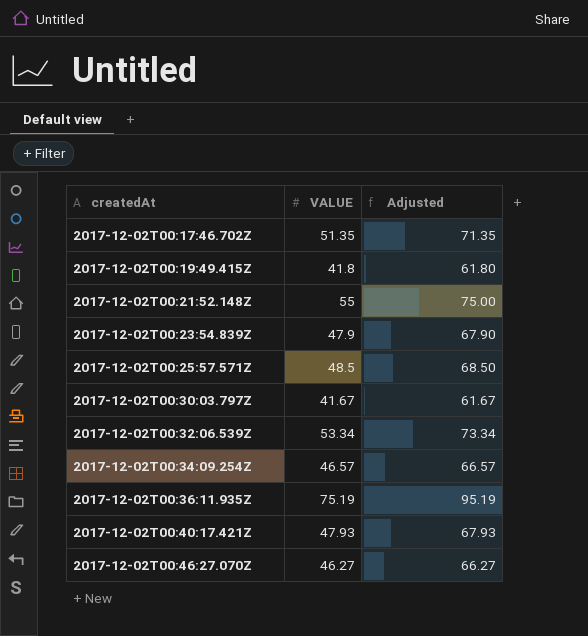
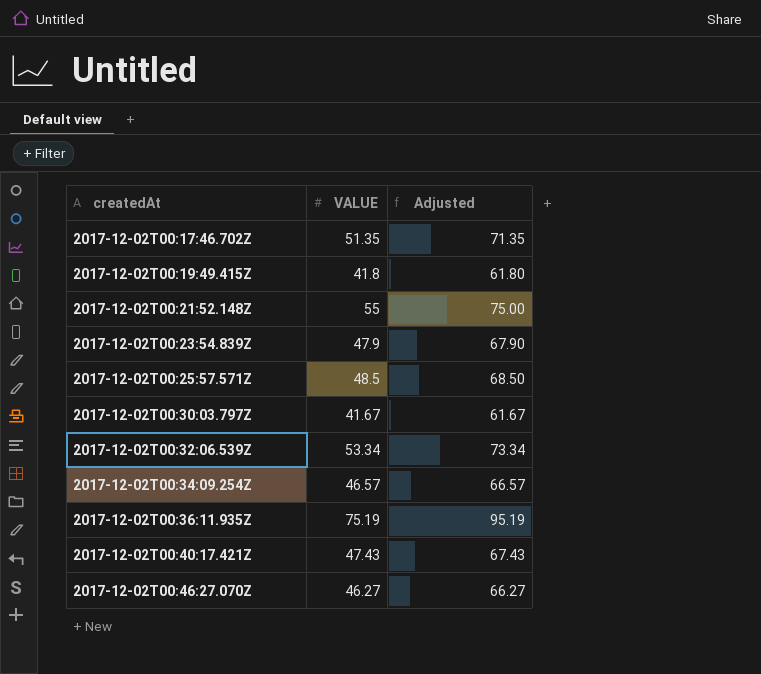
2017-12-02T00:40:17.421Z | VALUE: 47.93 -> 47.43
2017-12-02T00:40:17.421Z | Adjusted: 67.93 -> 67.43

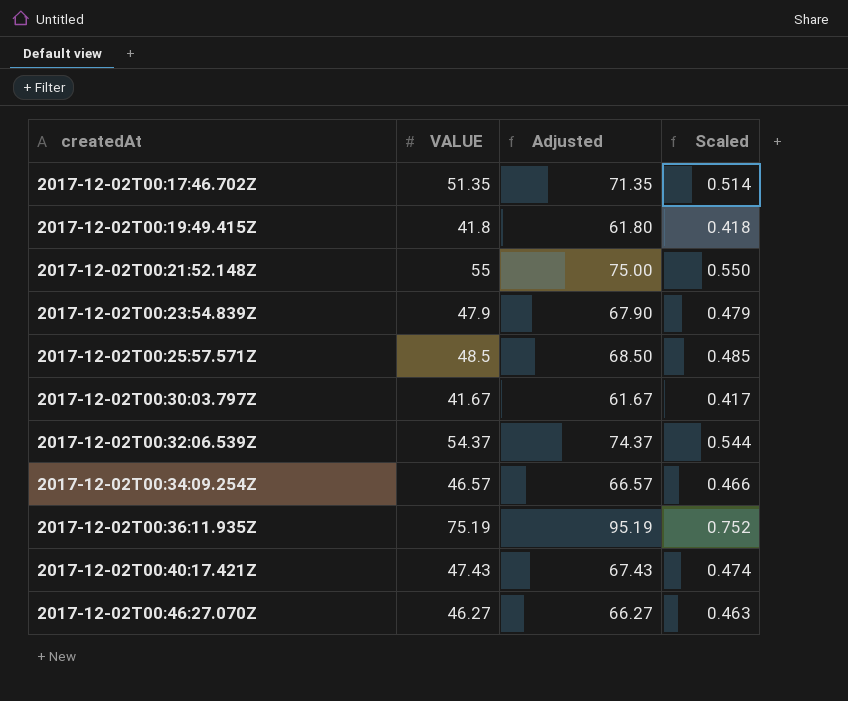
column Scaled | formula: none -> [VALUE] * 0.01
2017-12-02T00:32:06.539Z | VALUE: 53.34 -> 54.37
2017-12-02T00:32:06.539Z | Adjusted: 73.34 -> 74.37

